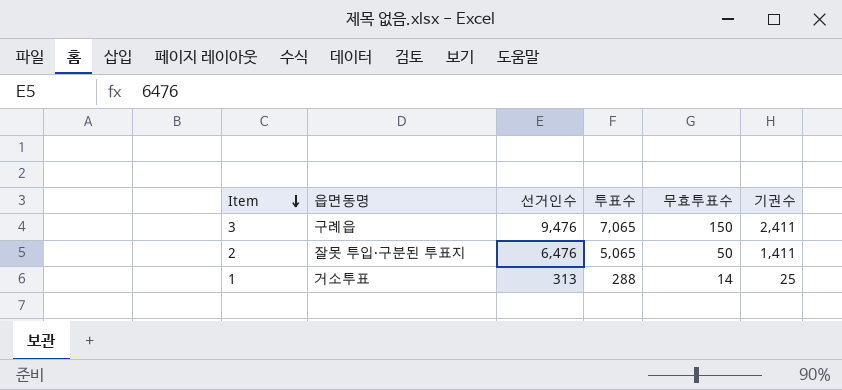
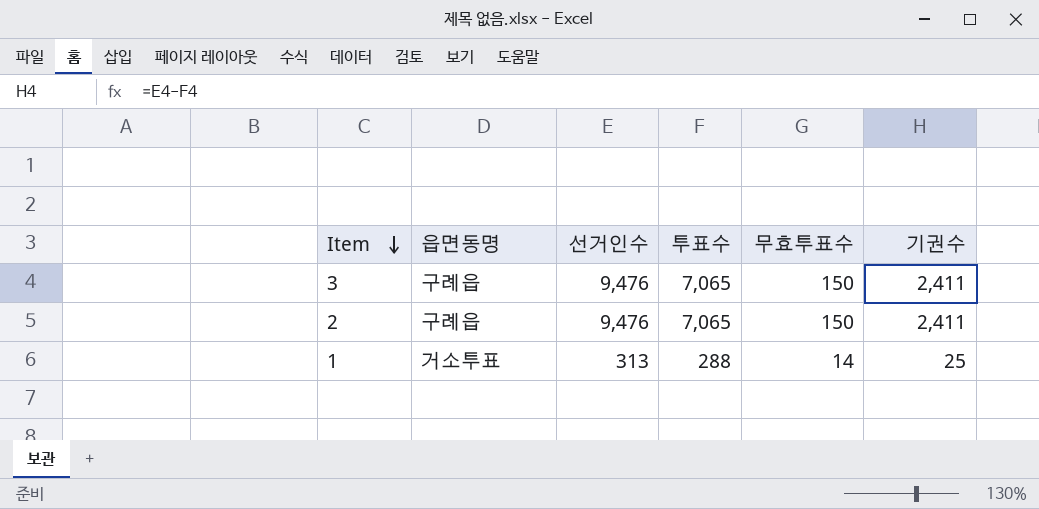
2 | 읍면동명: 잘못 투입·구분된 투표지 -> 구례읍
2 | 선거인수: 6,476 -> 9,476
2 | 투표수: 5,065 -> 7,065
2 | 무효투표수: 50 -> 150
2 | 기권수: 1,411 -> 2,411

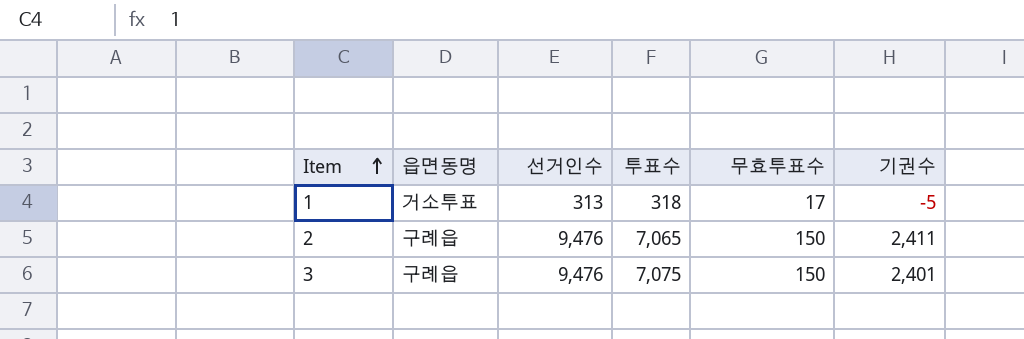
row order: Item descending -> Item ascending
1 | 투표수: 288 -> 318
1 | 무효투표수: 14 -> 17
1 | 기권수: 25 -> -5
3 | 투표수: 7,065 -> 7,075
3 | 기권수: 2,411 -> 2,401

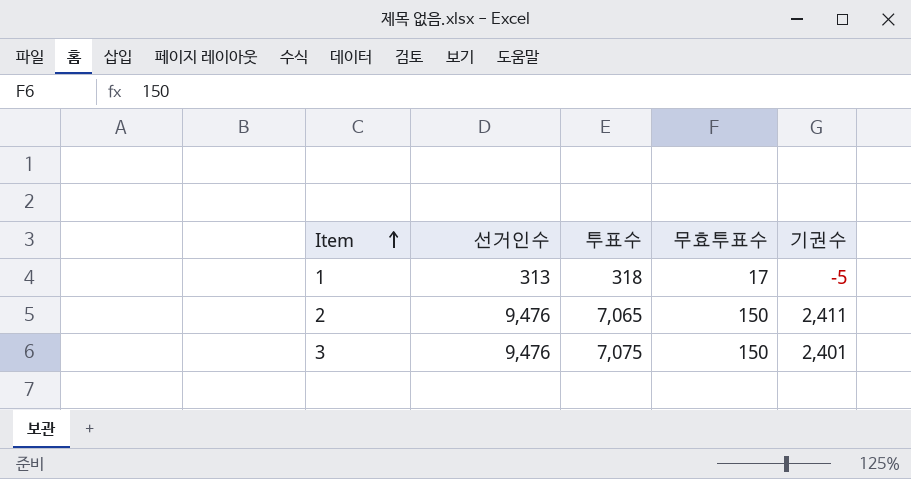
column 읍면동명 | position: 2 -> none

